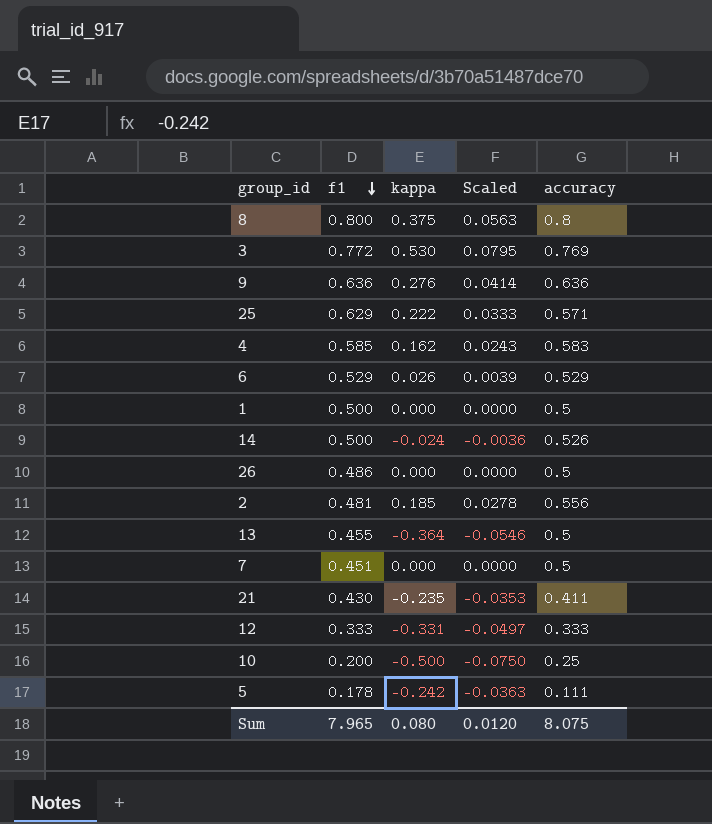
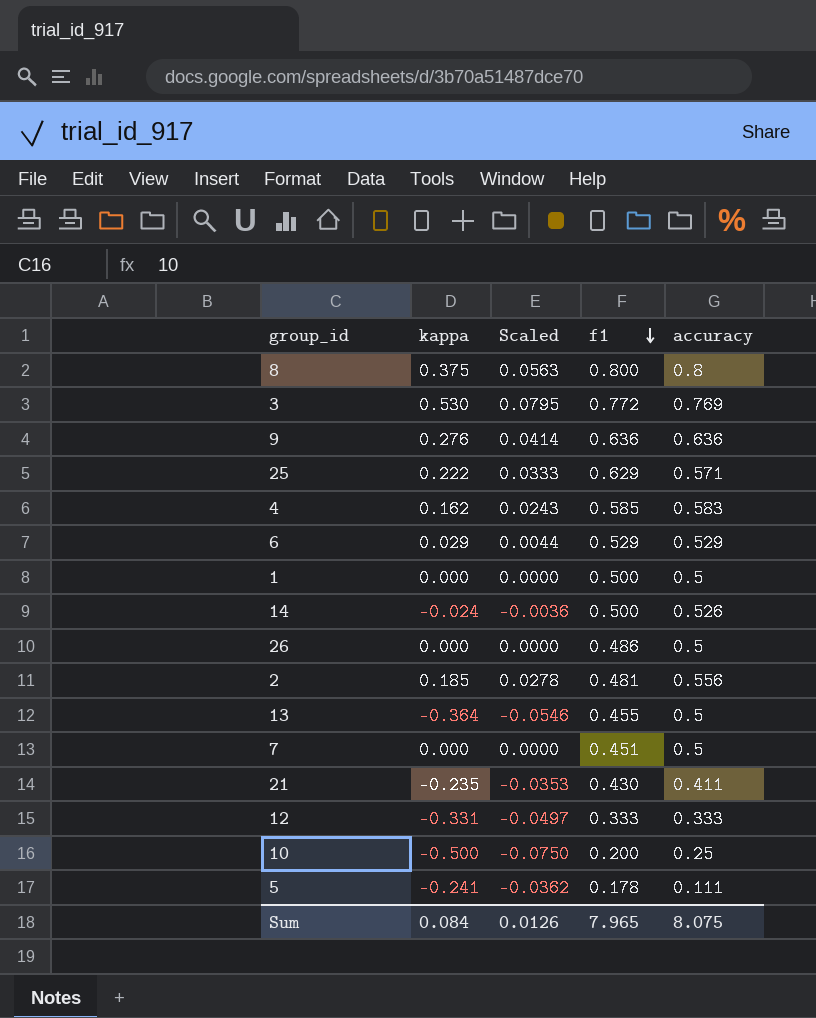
column f1 | position: 2 -> 4
6 | kappa: 0.026 -> 0.029
6 | Scaled: 0.0039 -> 0.0044
5 | kappa: -0.242 -> -0.241
5 | Scaled: -0.0363 -> -0.0362
Sum | kappa: 0.080 -> 0.084
Sum | Scaled: 0.0120 -> 0.0126

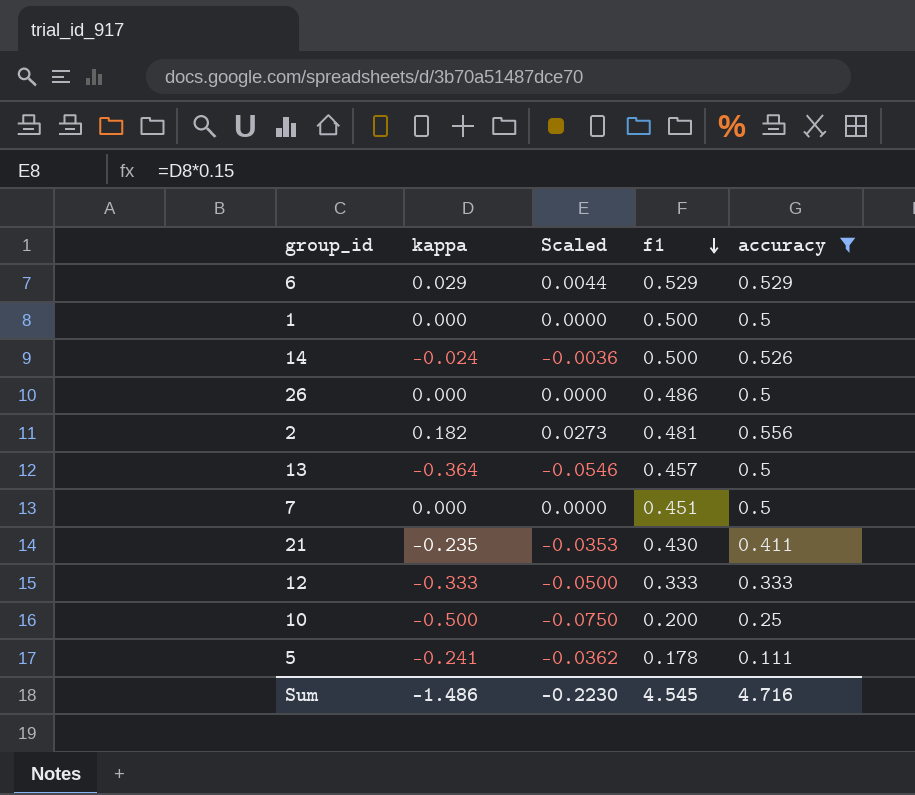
filter: none -> accuracy <= 0.556
2 | kappa: 0.185 -> 0.182
2 | Scaled: 0.0278 -> 0.0273
13 | f1: 0.455 -> 0.457
12 | kappa: -0.331 -> -0.333
12 | Scaled: -0.0497 -> -0.0500
Sum | kappa: 0.084 -> -1.486
Sum | Scaled: 0.0126 -> -0.2230
Sum | f1: 7.965 -> 4.545
Sum | accuracy: 8.075 -> 4.716

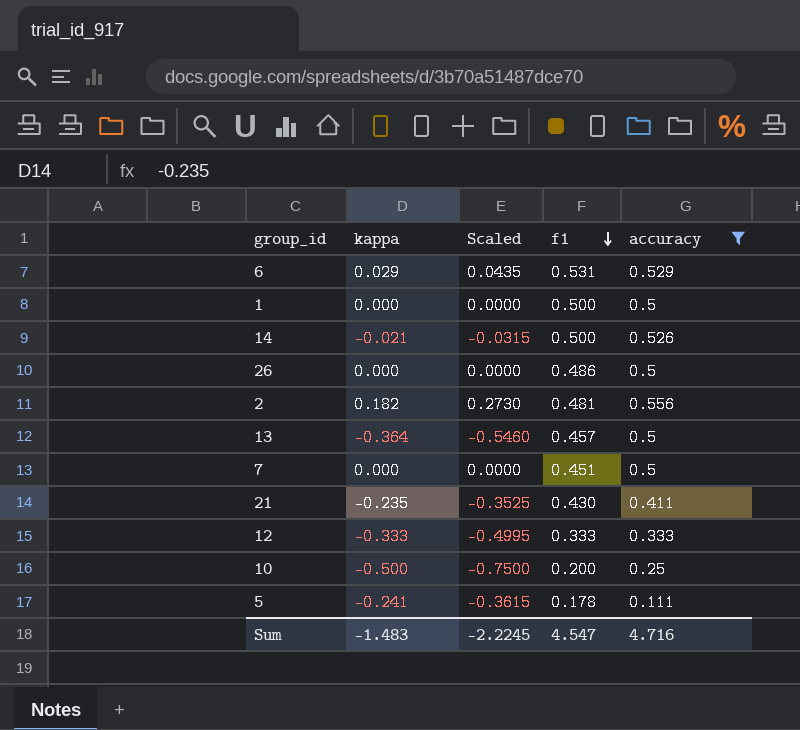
column Scaled | formula: [kappa] * 0.15 -> [kappa] * 1.5
6 | f1: 0.529 -> 0.531
14 | kappa: -0.024 -> -0.021
Sum | kappa: -1.486 -> -1.483
Sum | Scaled: -0.2230 -> -2.2245
Sum | f1: 4.545 -> 4.547

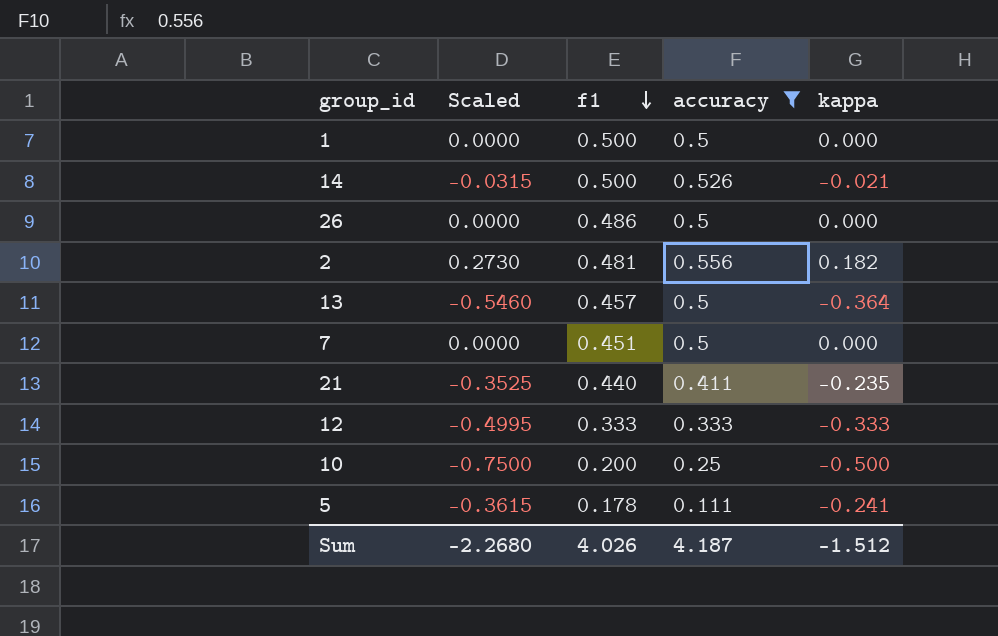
column kappa | position: 2 -> 5
row 6: 0.029 | 0.0435 | 0.531 | 0.529 -> none
21 | f1: 0.430 -> 0.440
Sum | Scaled: -2.2245 -> -2.2680
Sum | f1: 4.547 -> 4.026
Sum | accuracy: 4.716 -> 4.187
Sum | kappa: -1.483 -> -1.512

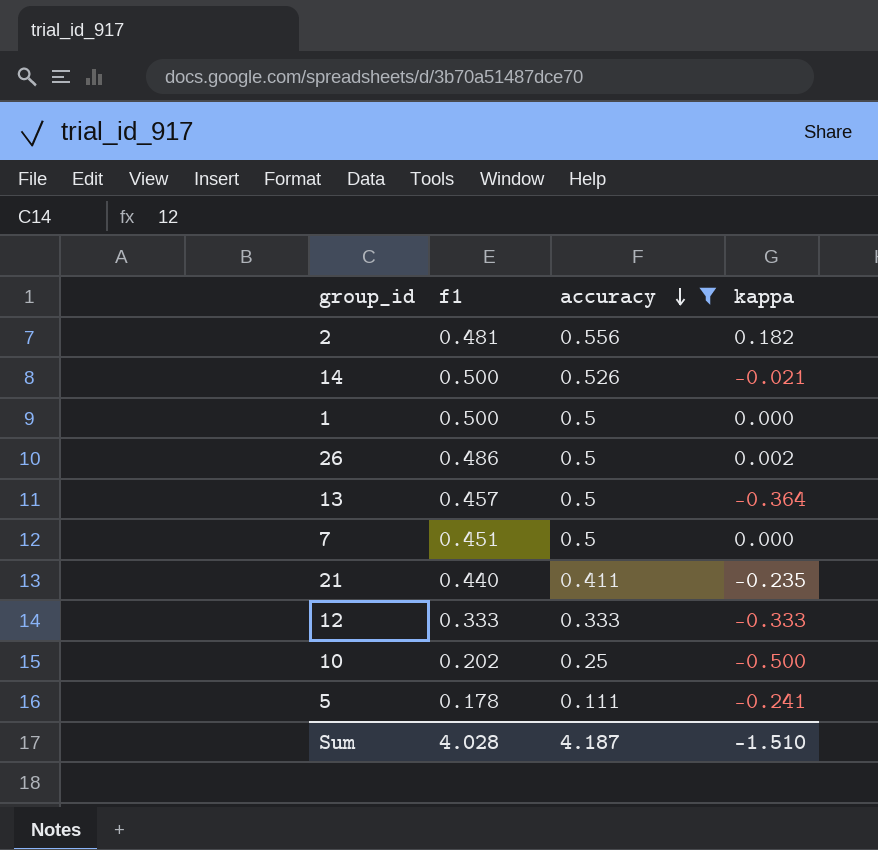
row order: f1 descending -> accuracy descending
column Scaled | formula: [kappa] * 1.5 -> none
26 | kappa: 0.000 -> 0.002
10 | f1: 0.200 -> 0.202
Sum | f1: 4.026 -> 4.028
Sum | kappa: -1.512 -> -1.510

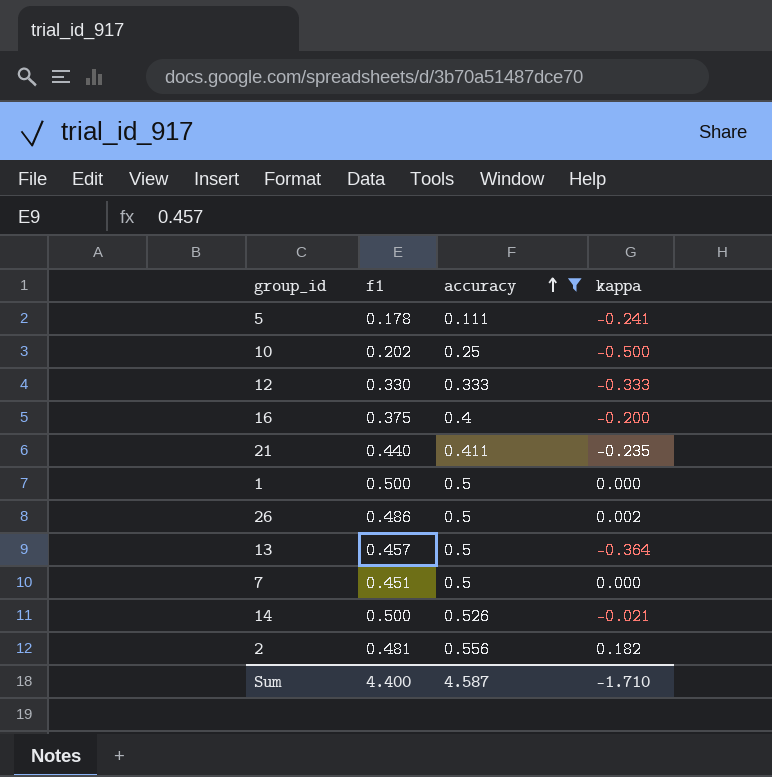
row order: accuracy descending -> accuracy ascending
12 | f1: 0.333 -> 0.330
row 16: none -> 0.375 | 0.4 | -0.200
Sum | f1: 4.028 -> 4.400
Sum | accuracy: 4.187 -> 4.587
Sum | kappa: -1.510 -> -1.710

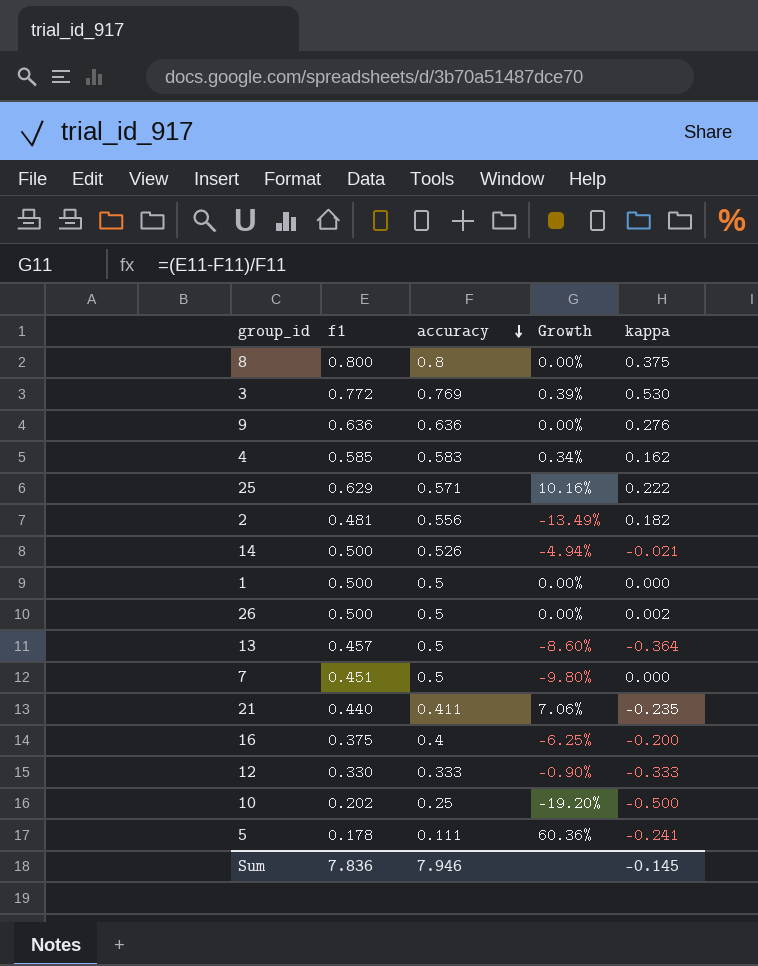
filter: accuracy <= 0.556 -> none
row order: accuracy ascending -> accuracy descending
column Growth | formula: none -> ([f1] - [accuracy]) / [accuracy]
26 | f1: 0.486 -> 0.500
Sum | f1: 4.400 -> 7.836
Sum | accuracy: 4.587 -> 7.946
Sum | kappa: -1.710 -> -0.145

